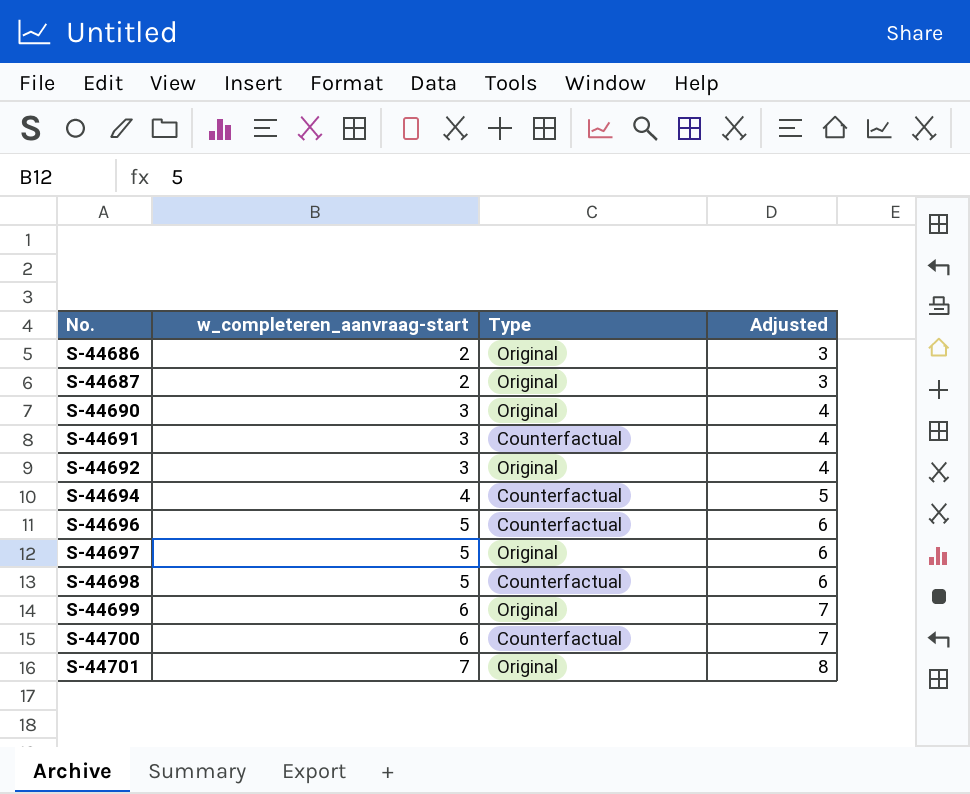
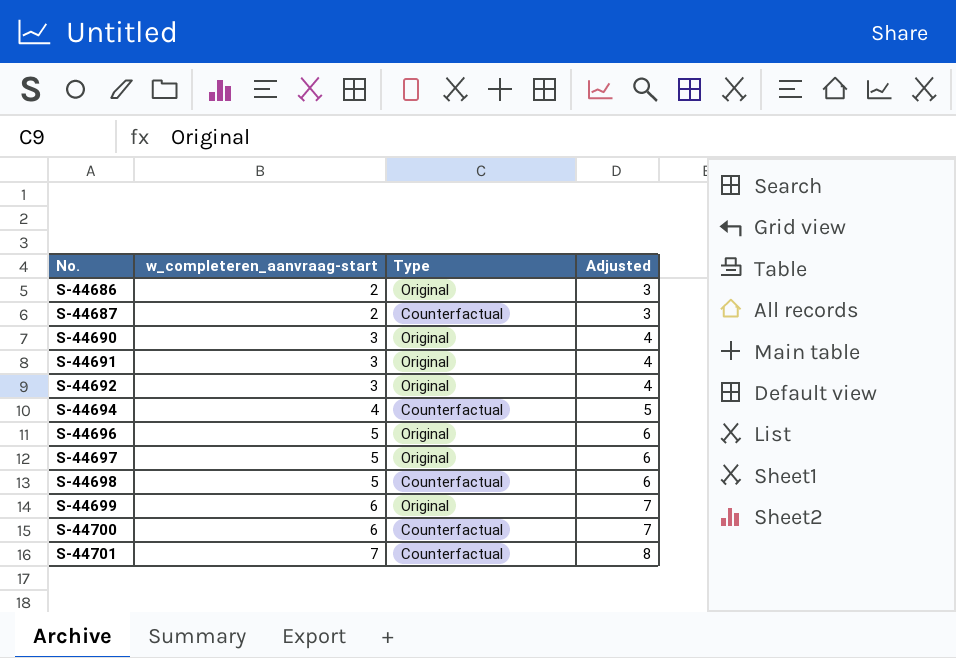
S-44687 | Type: Original -> Counterfactual
S-44691 | Type: Counterfactual -> Original
S-44696 | Type: Counterfactual -> Original
S-44701 | Type: Original -> Counterfactual

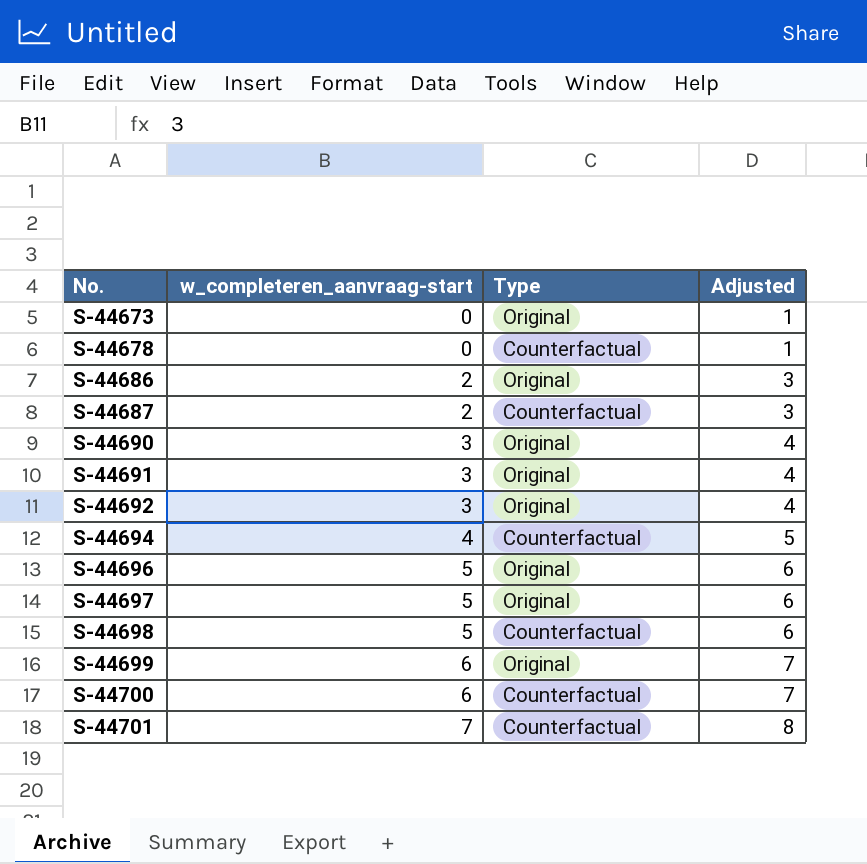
row S-44673: none -> 0 | Original | 1
row S-44678: none -> 0 | Counterfactual | 1

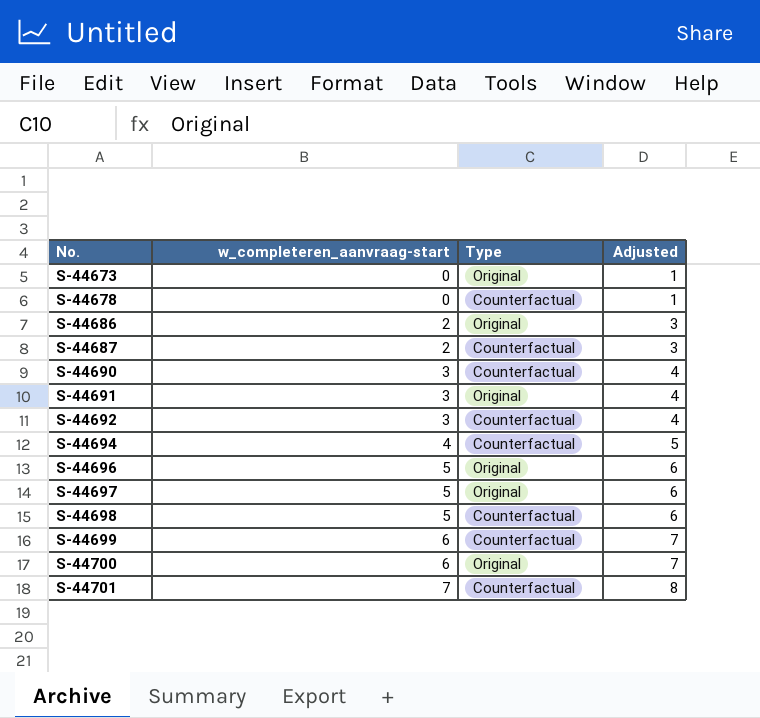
S-44690 | Type: Original -> Counterfactual
S-44692 | Type: Original -> Counterfactual
S-44699 | Type: Original -> Counterfactual
S-44700 | Type: Counterfactual -> Original

